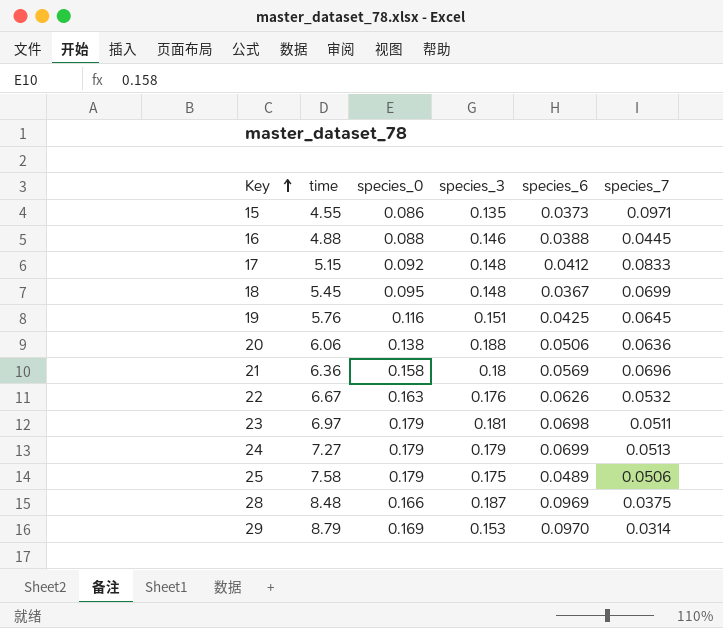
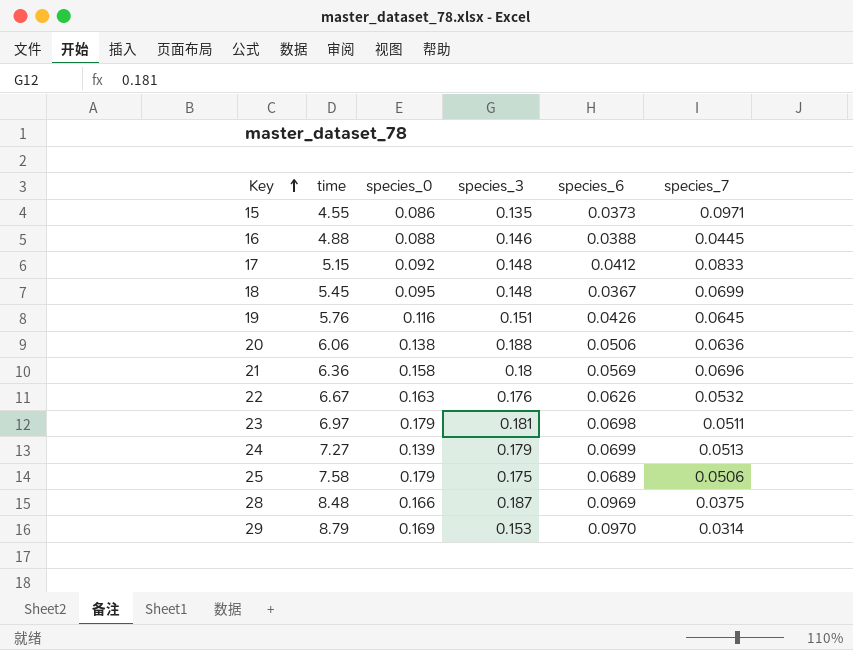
19 | species_6: 0.0425 -> 0.0426
24 | species_0: 0.179 -> 0.139
25 | species_6: 0.0489 -> 0.0689

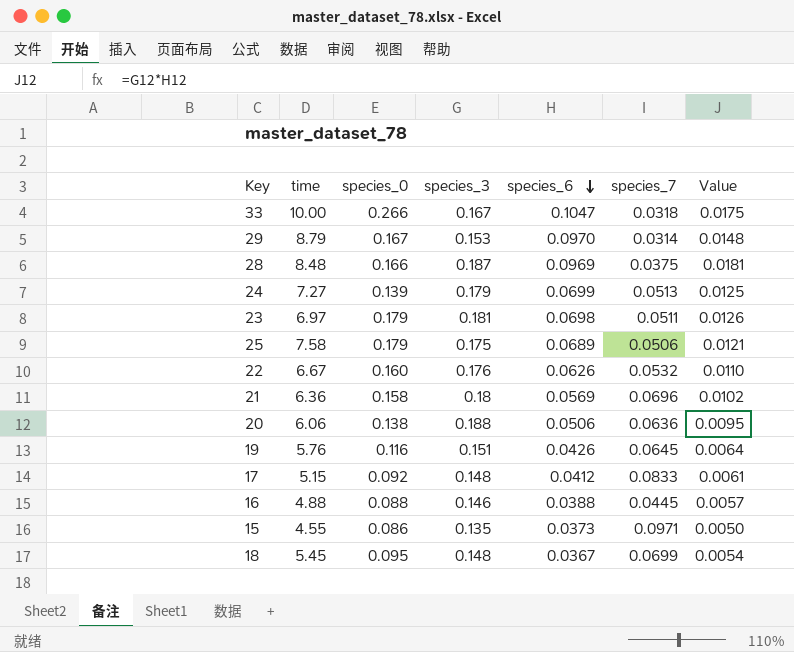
row order: Key ascending -> species_6 descending
column Value | formula: none -> [species_3] * [species_6]
row 33: none -> 10.00 | 0.266 | 0.167 | 0.1047 | 0.0318 | 0.0175
29 | species_0: 0.169 -> 0.167
22 | species_0: 0.163 -> 0.160

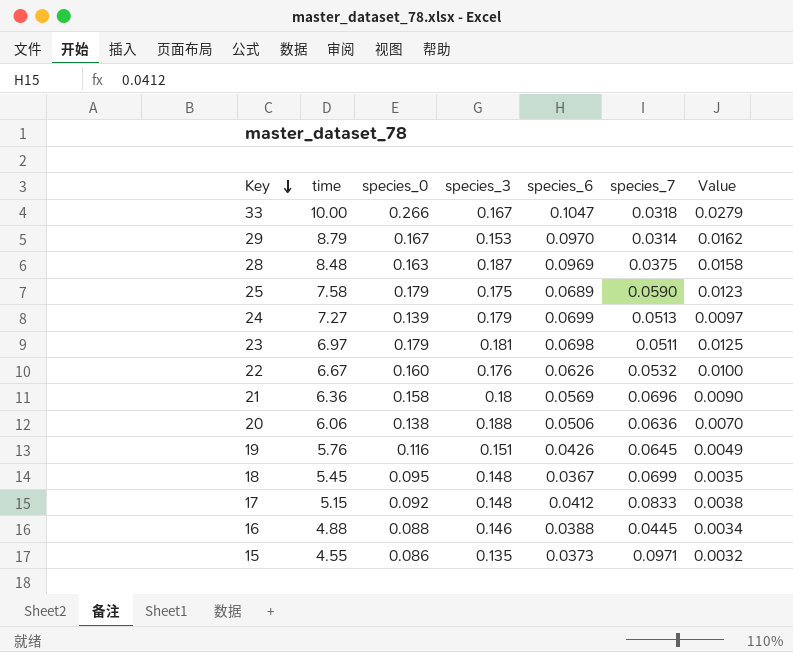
row order: species_6 descending -> Key descending
column Value | formula: [species_3] * [species_6] -> [species_0] * [species_6]
28 | species_0: 0.166 -> 0.163
25 | species_7: 0.0506 -> 0.0590

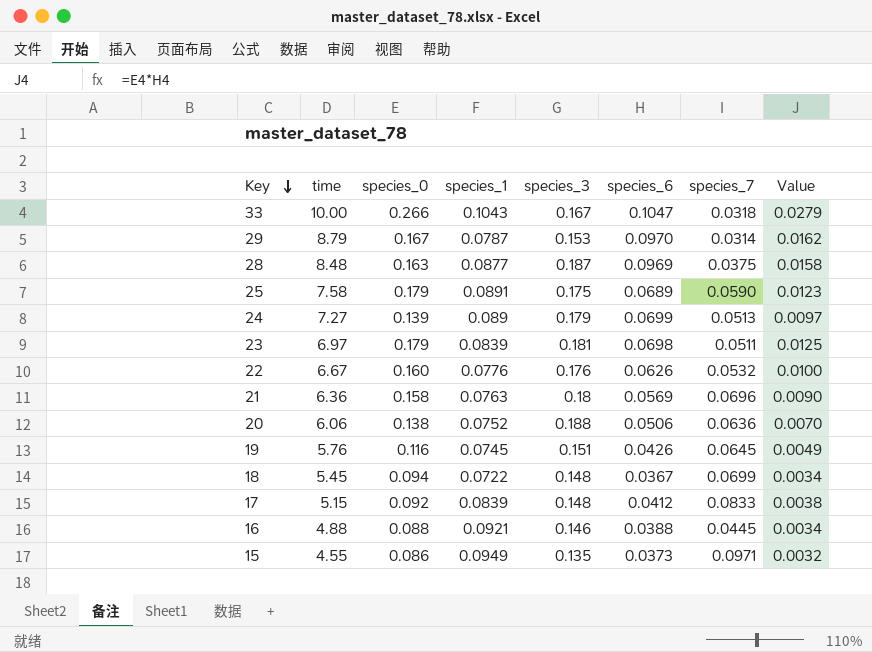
column species_1 | position: none -> 4
18 | species_0: 0.095 -> 0.094
18 | Value: 0.0035 -> 0.0034

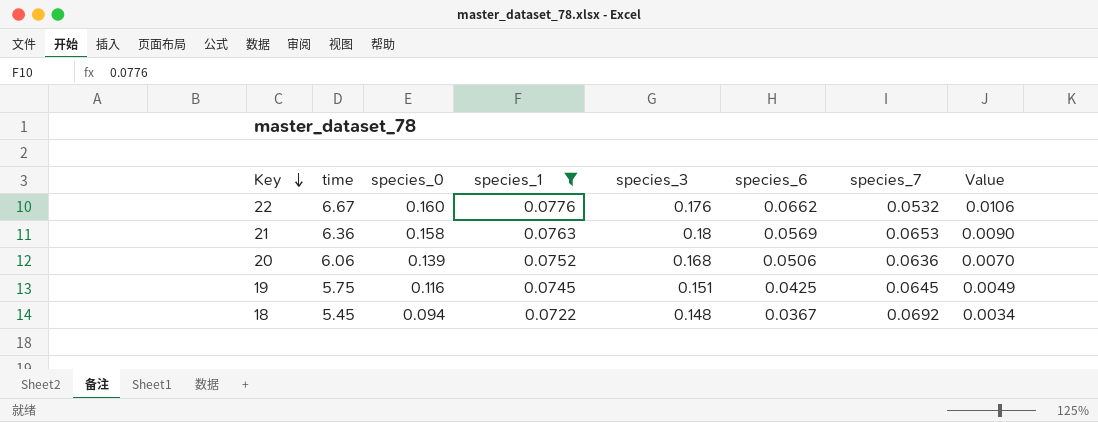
filter: none -> species_1 <= 0.0776
22 | species_6: 0.0626 -> 0.0662
22 | Value: 0.0100 -> 0.0106
21 | species_7: 0.0696 -> 0.0653
20 | species_0: 0.138 -> 0.139
20 | species_3: 0.188 -> 0.168
19 | time: 5.76 -> 5.75
19 | species_6: 0.0426 -> 0.0425
18 | species_7: 0.0699 -> 0.0692

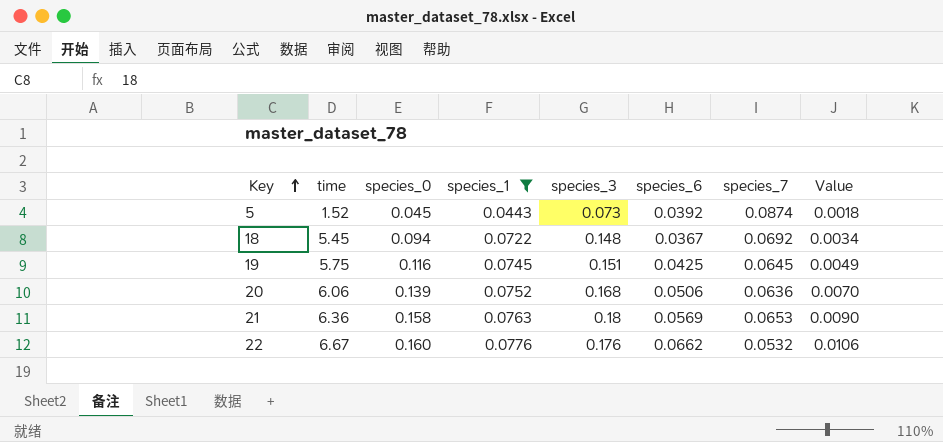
row order: Key descending -> Key ascending
row 5: none -> 1.52 | 0.045 | 0.0443 | 0.073 | 0.0392 | 0.0874 | 0.0018

